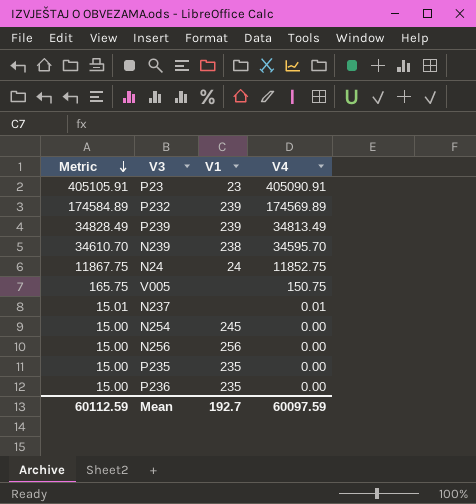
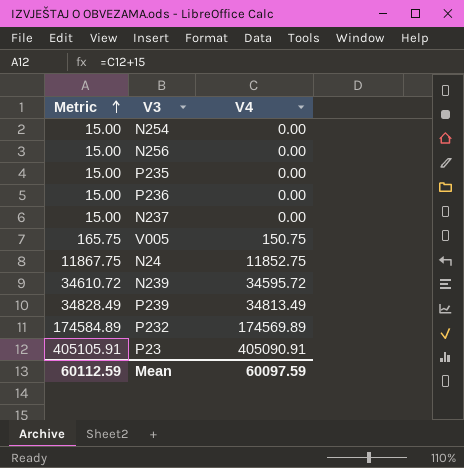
row order: Metric descending -> Metric ascending
column V1 | position: 3 -> none
N237 | Metric: 15.01 -> 15.00
N237 | V4: 0.01 -> 0.00
N239 | Metric: 34610.70 -> 34610.72
N239 | V4: 34595.70 -> 34595.72

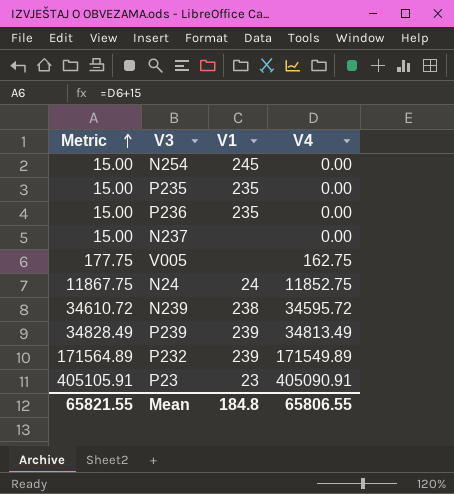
column V1 | position: none -> 3
row N256: 15.00 | 0.00 -> none
V005 | Metric: 165.75 -> 177.75
V005 | V4: 150.75 -> 162.75
P232 | Metric: 174584.89 -> 171564.89
P232 | V4: 174569.89 -> 171549.89
Mean | Metric: 60112.59 -> 65821.55
Mean | V4: 60097.59 -> 65806.55

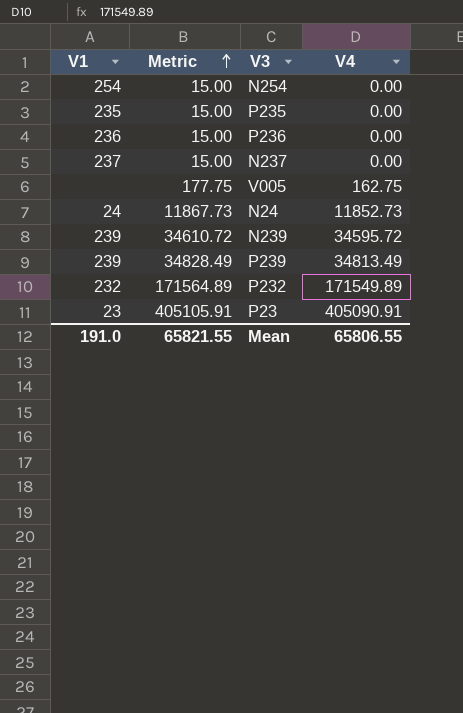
column V1 | position: 3 -> 1
N254 | V1: 245 -> 254
P236 | V1: 235 -> 236
N237 | V1: none -> 237
N24 | Metric: 11867.75 -> 11867.73
N24 | V4: 11852.75 -> 11852.73
N239 | V1: 238 -> 239
P232 | V1: 239 -> 232
Mean | V1: 184.8 -> 191.0

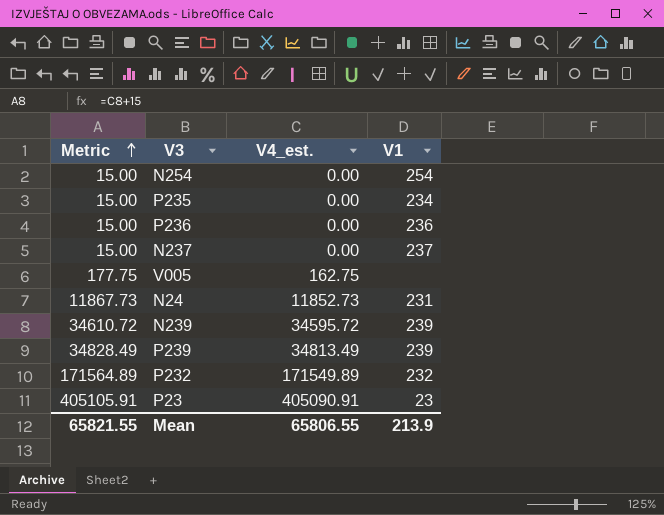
column name: V4 -> V4_est.
column V1 | position: 1 -> 4
P235 | V1: 235 -> 234
N24 | V1: 24 -> 231
Mean | V1: 191.0 -> 213.9

